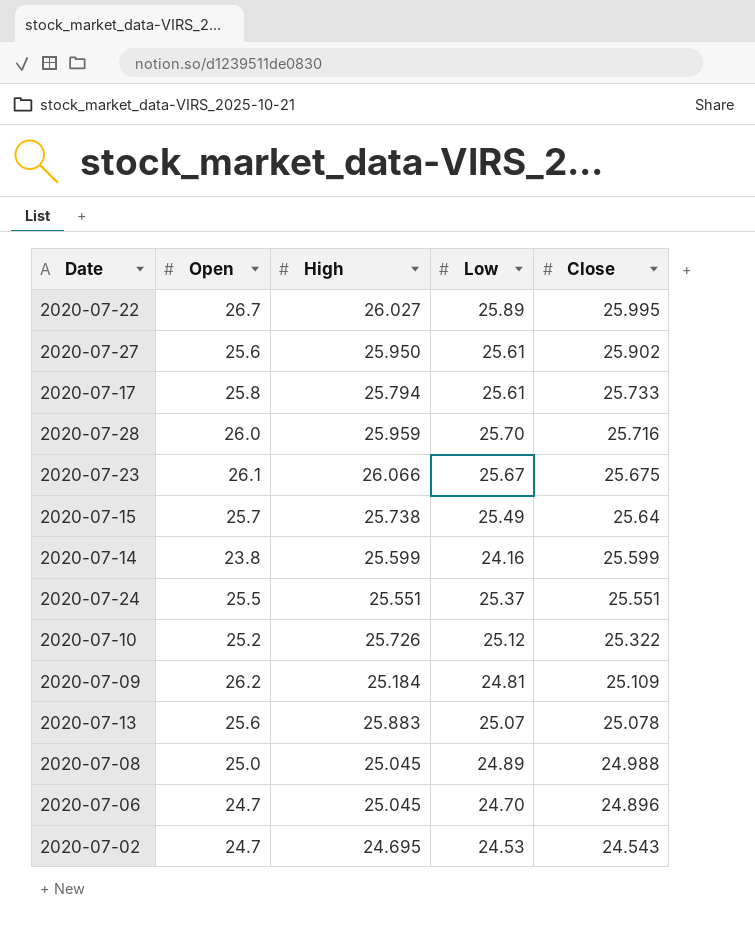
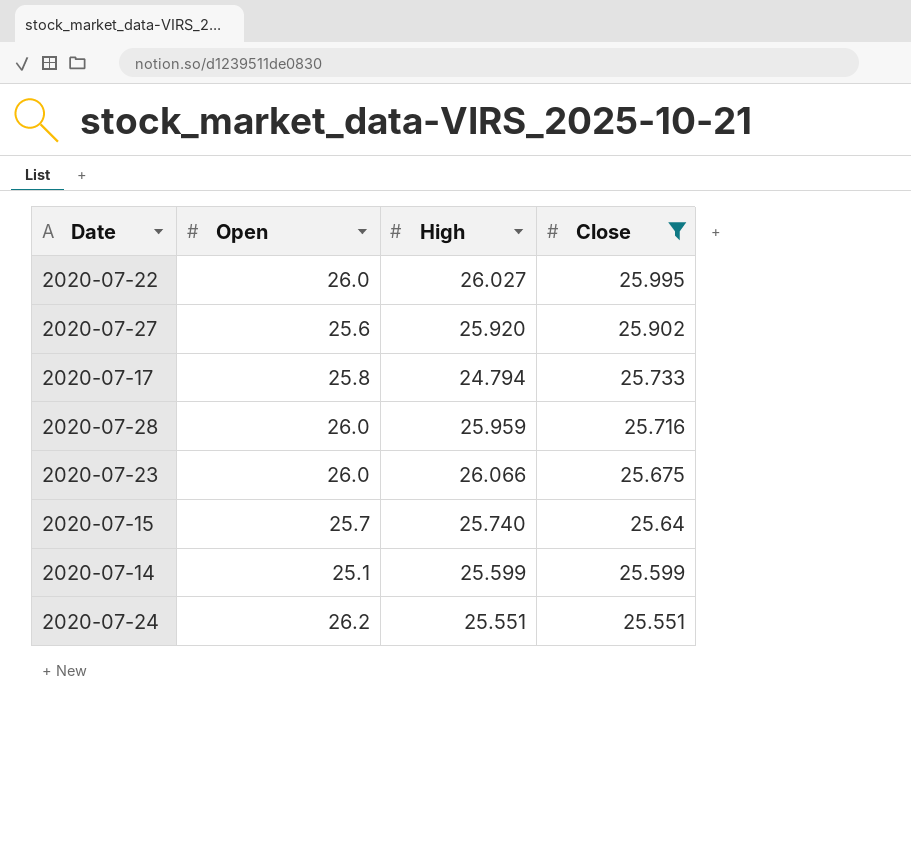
filter: none -> Close >= 25.551
column Low | position: 4 -> none
2020-07-22 | Open: 26.7 -> 26.0
2020-07-27 | High: 25.950 -> 25.920
2020-07-17 | High: 25.794 -> 24.794
2020-07-23 | Open: 26.1 -> 26.0
2020-07-15 | High: 25.738 -> 25.740
2020-07-14 | Open: 23.8 -> 25.1
2020-07-24 | Open: 25.5 -> 26.2

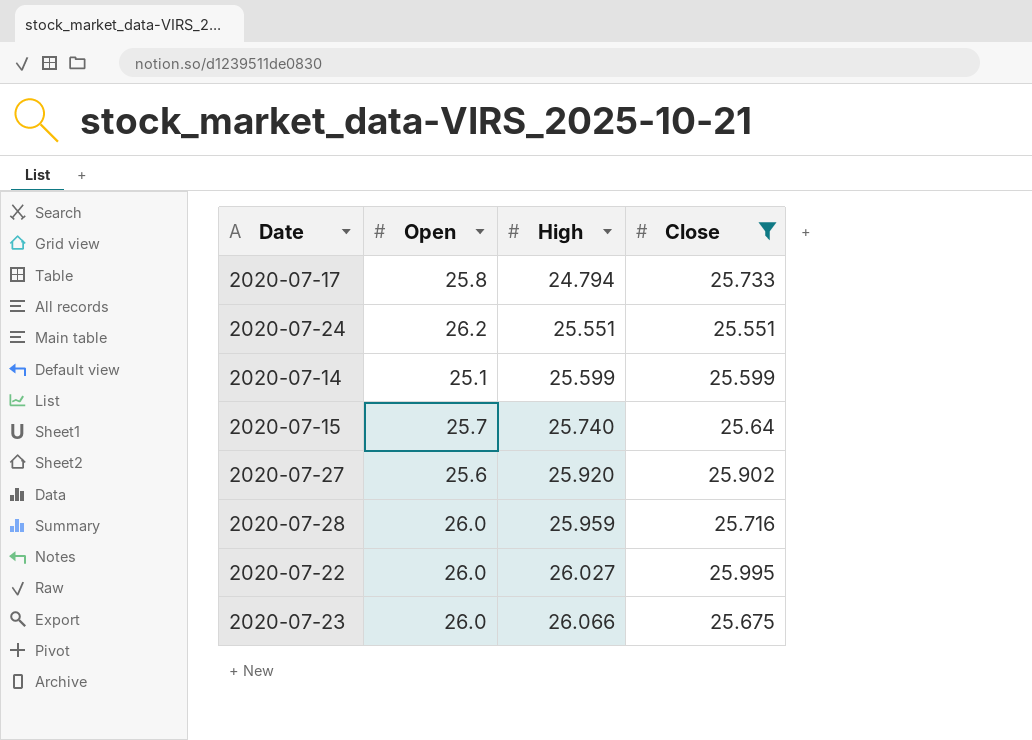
row order: Close descending -> High ascending

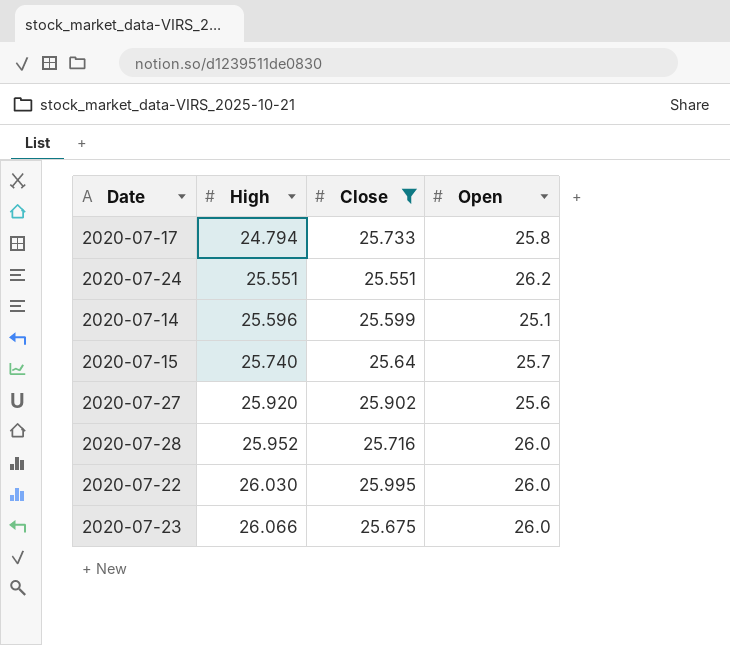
column Open | position: 2 -> 4
2020-07-14 | High: 25.599 -> 25.596
2020-07-28 | High: 25.959 -> 25.952
2020-07-22 | High: 26.027 -> 26.030

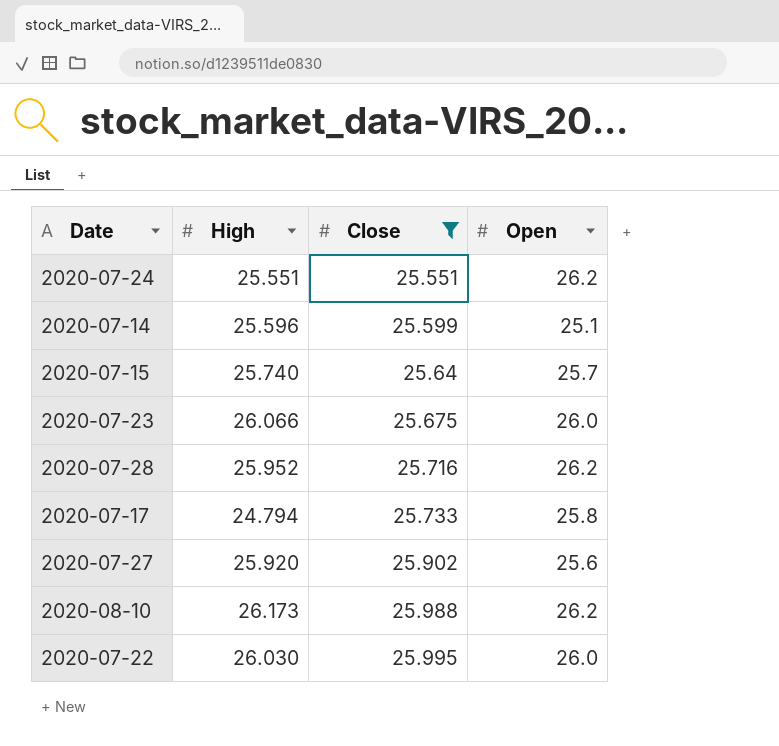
row order: High ascending -> Close ascending
2020-07-28 | Open: 26.0 -> 26.2
row 2020-08-10: none -> 26.173 | 25.988 | 26.2

